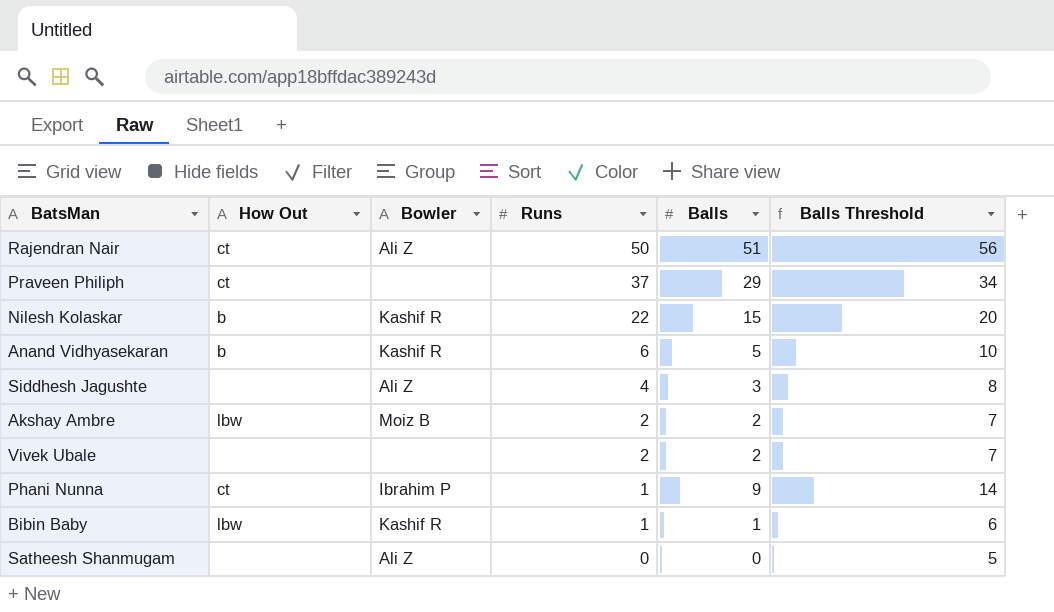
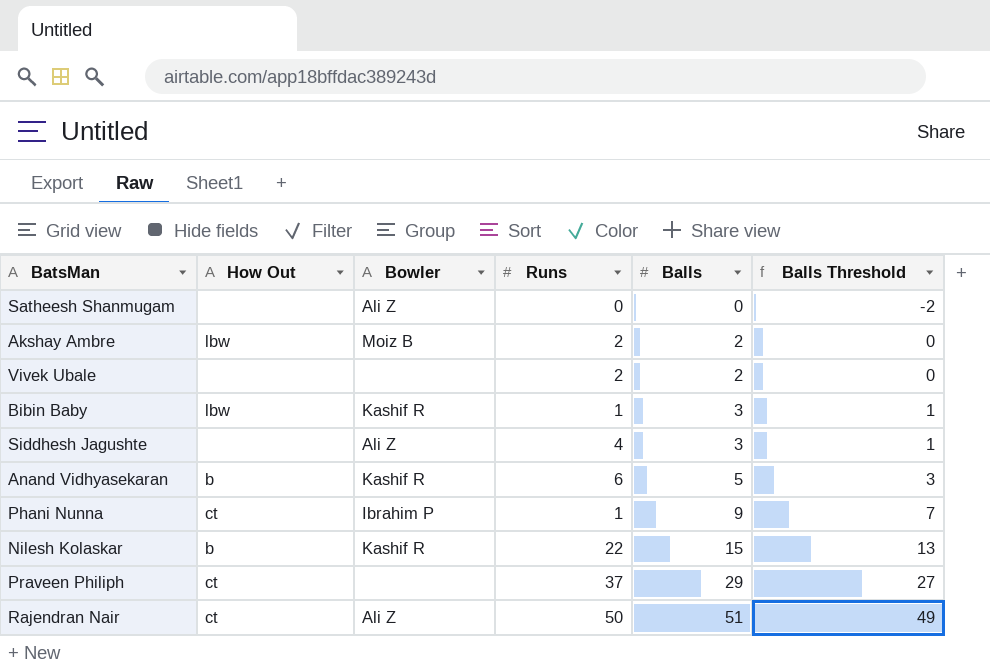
row order: Runs descending -> Balls ascending
column Balls Threshold | formula: [Balls] + 5 -> [Balls] - 2
Bibin Baby | Balls: 1 -> 3

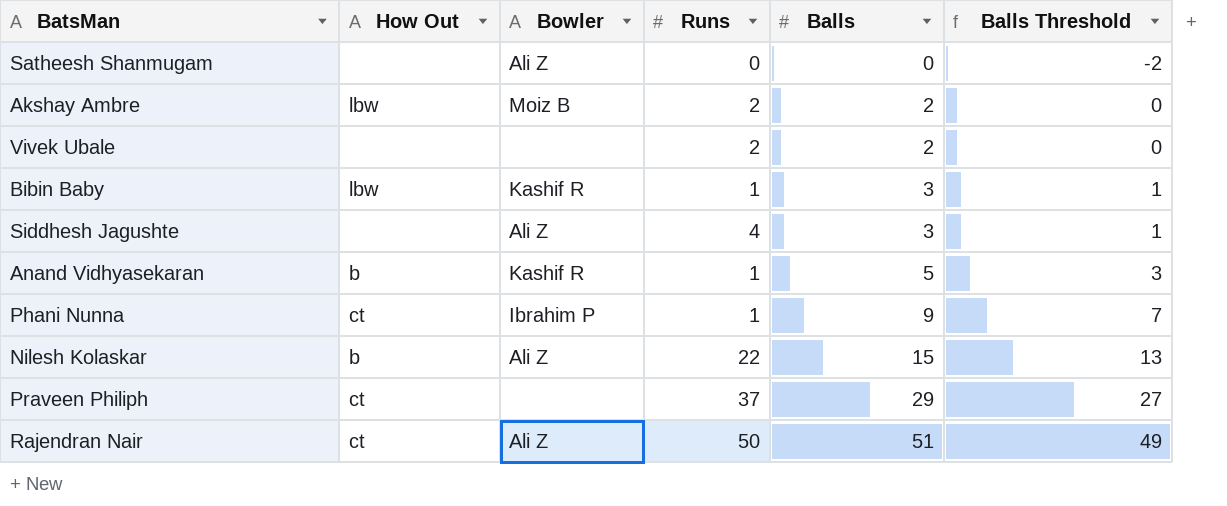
Anand Vidhyasekaran | Runs: 6 -> 1
Nilesh Kolaskar | Bowler: Kashif R -> Ali Z

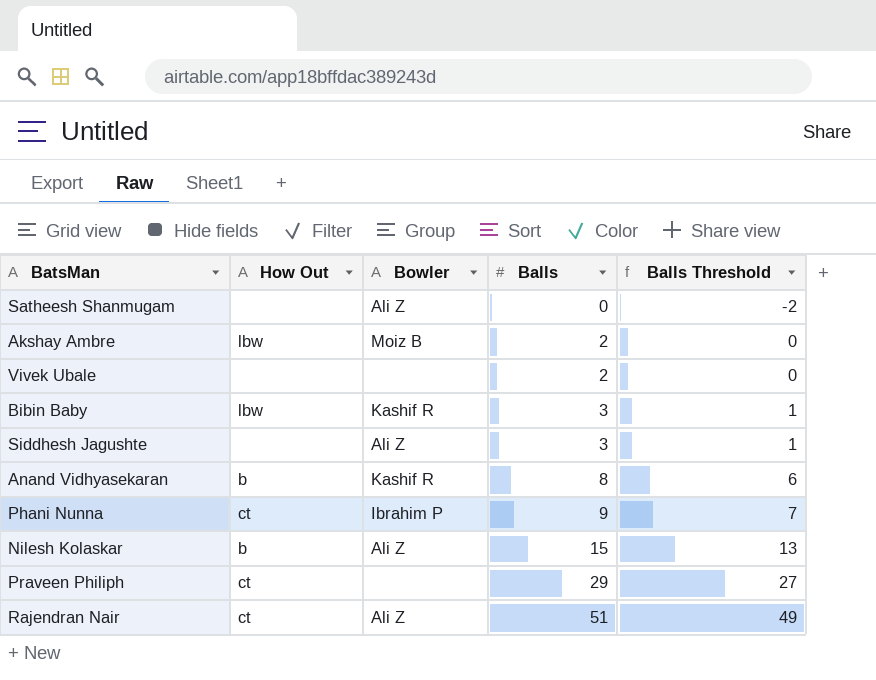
column Runs | position: 4 -> none
Anand Vidhyasekaran | Balls: 5 -> 8
Anand Vidhyasekaran | Balls Threshold: 3 -> 6

